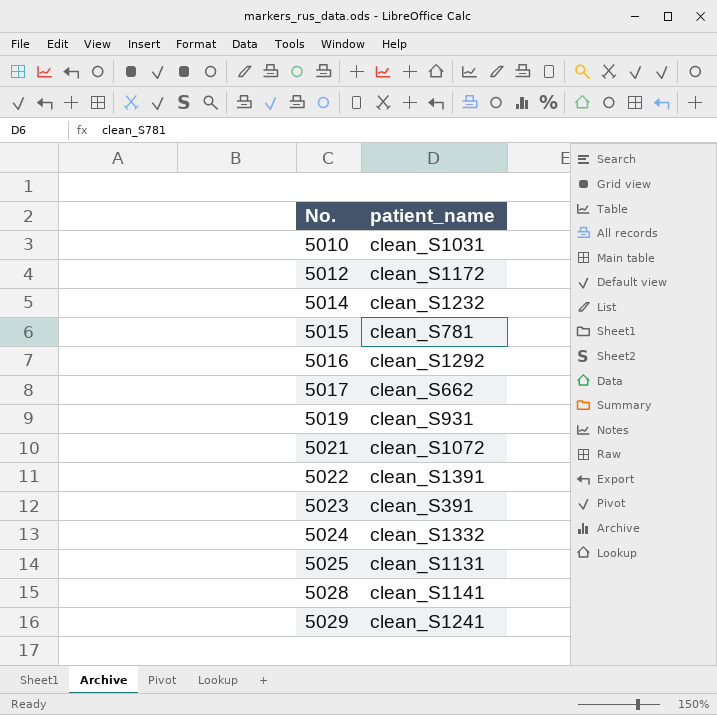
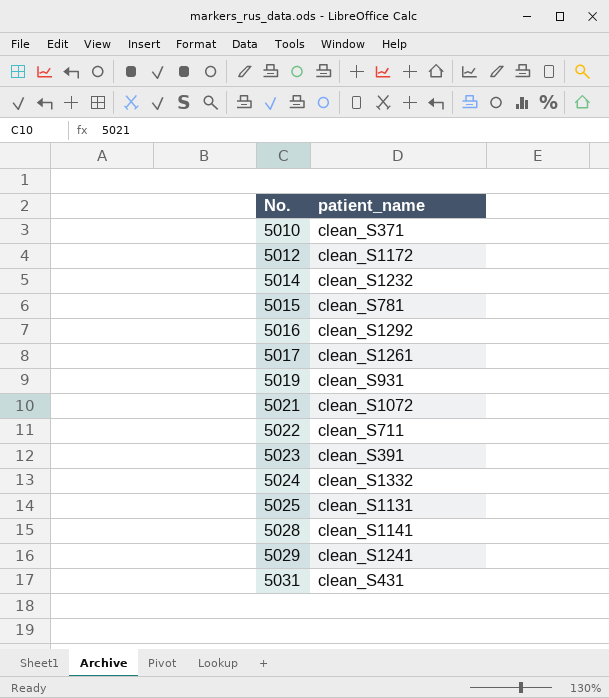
5010 | patient_name: clean_S1031 -> clean_S371
5017 | patient_name: clean_S662 -> clean_S1261
5022 | patient_name: clean_S1391 -> clean_S711
row 5031: none -> clean_S431

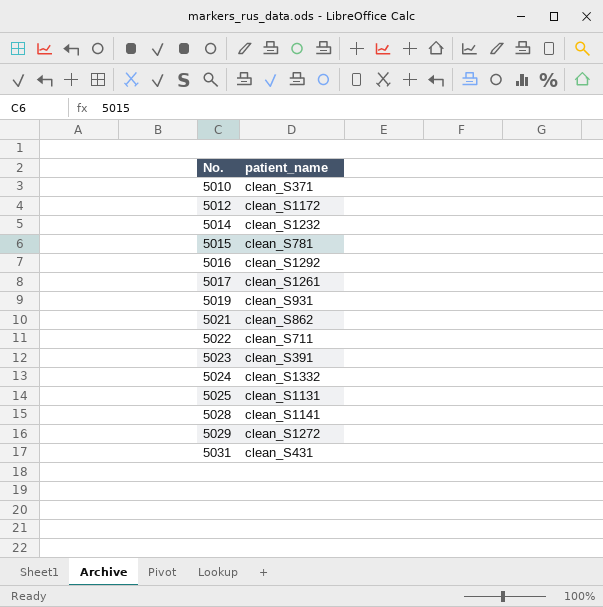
5021 | patient_name: clean_S1072 -> clean_S862
5029 | patient_name: clean_S1241 -> clean_S1272

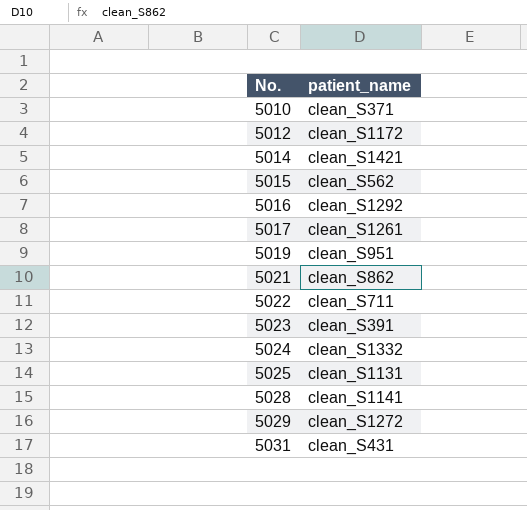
5014 | patient_name: clean_S1232 -> clean_S1421
5015 | patient_name: clean_S781 -> clean_S562
5019 | patient_name: clean_S931 -> clean_S951

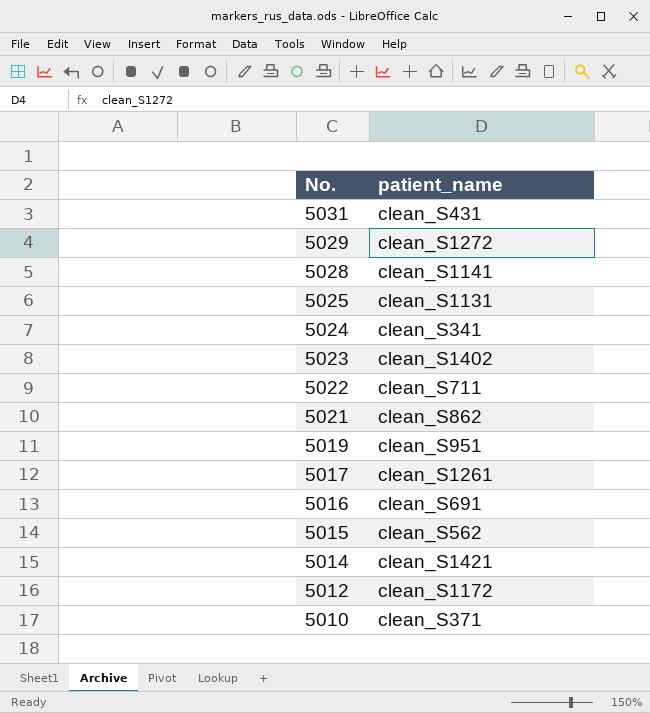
row order: No. ascending -> No. descending
5024 | patient_name: clean_S1332 -> clean_S341
5023 | patient_name: clean_S391 -> clean_S1402
5016 | patient_name: clean_S1292 -> clean_S691

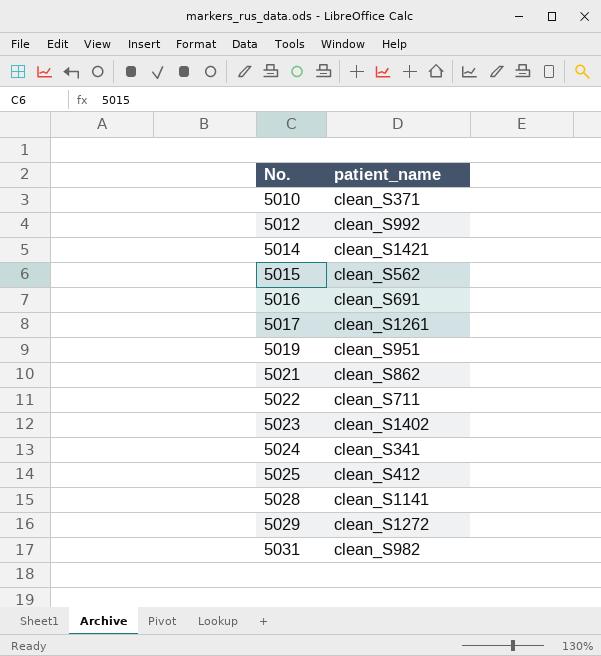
row order: No. descending -> No. ascending
5012 | patient_name: clean_S1172 -> clean_S992
5025 | patient_name: clean_S1131 -> clean_S412
5031 | patient_name: clean_S431 -> clean_S982

